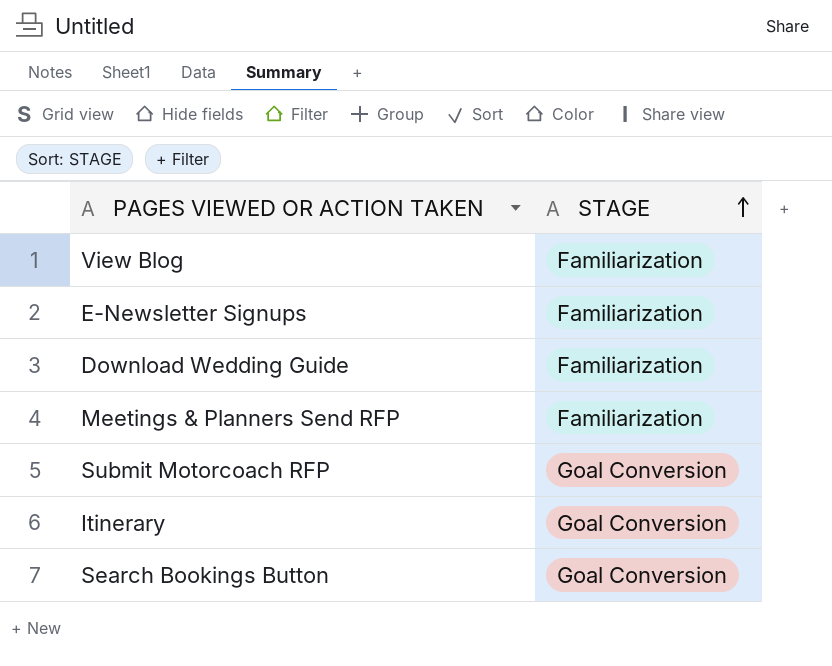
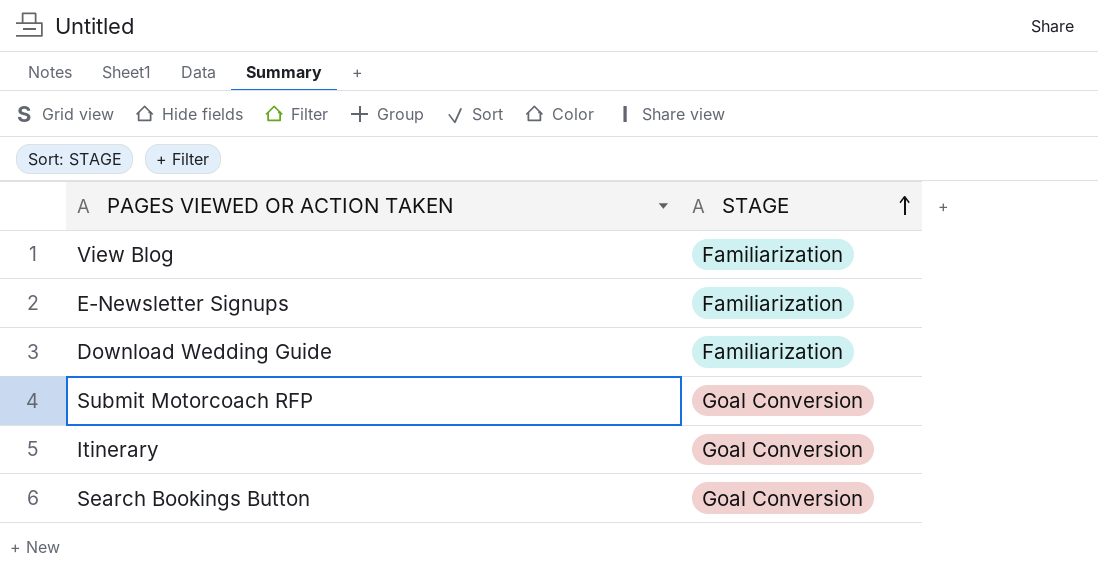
row Meetings & Planners Send RFP: Familiarization -> none

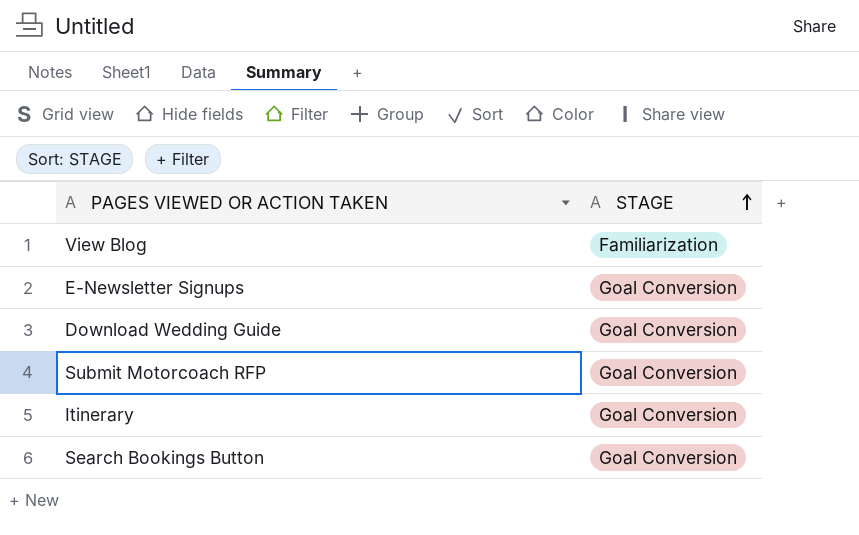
E-Newsletter Signups | STAGE: Familiarization -> Goal Conversion
Download Wedding Guide | STAGE: Familiarization -> Goal Conversion

